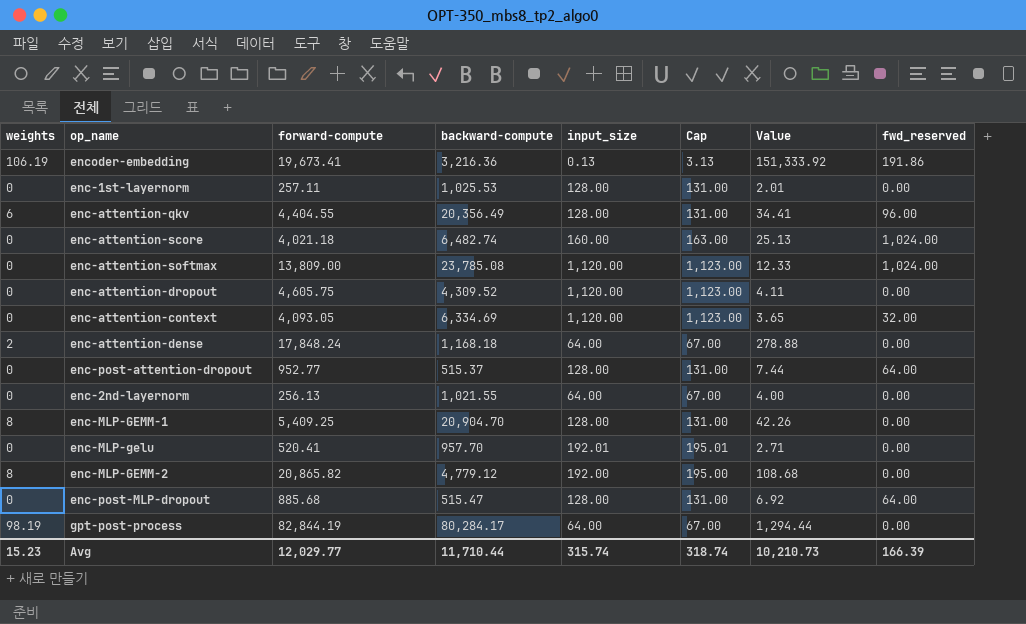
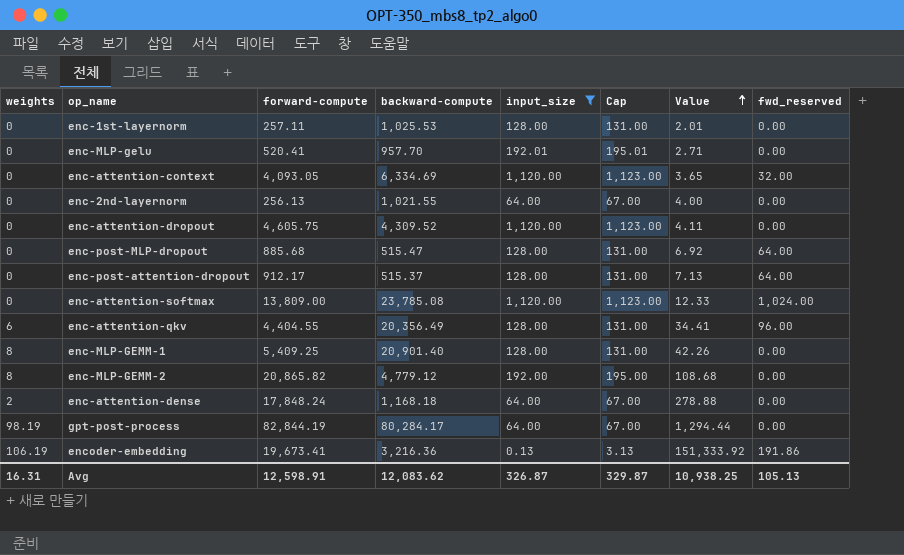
filter: none -> input_size != 160.00
row order: none -> Value ascending
enc-post-attention-dropout | forward-compute: 952.77 -> 912.17
enc-post-attention-dropout | Value: 7.44 -> 7.13
enc-MLP-GEMM-1 | backward-compute: 20,904.70 -> 20,901.40
Avg | weights: 15.23 -> 16.31
Avg | forward-compute: 12,029.77 -> 12,598.91
Avg | backward-compute: 11,710.44 -> 12,083.62
Avg | input_size: 315.74 -> 326.87
Avg | Cap: 318.74 -> 329.87
Avg | Value: 10,210.73 -> 10,938.25
Avg | fwd_reserved: 166.39 -> 105.13

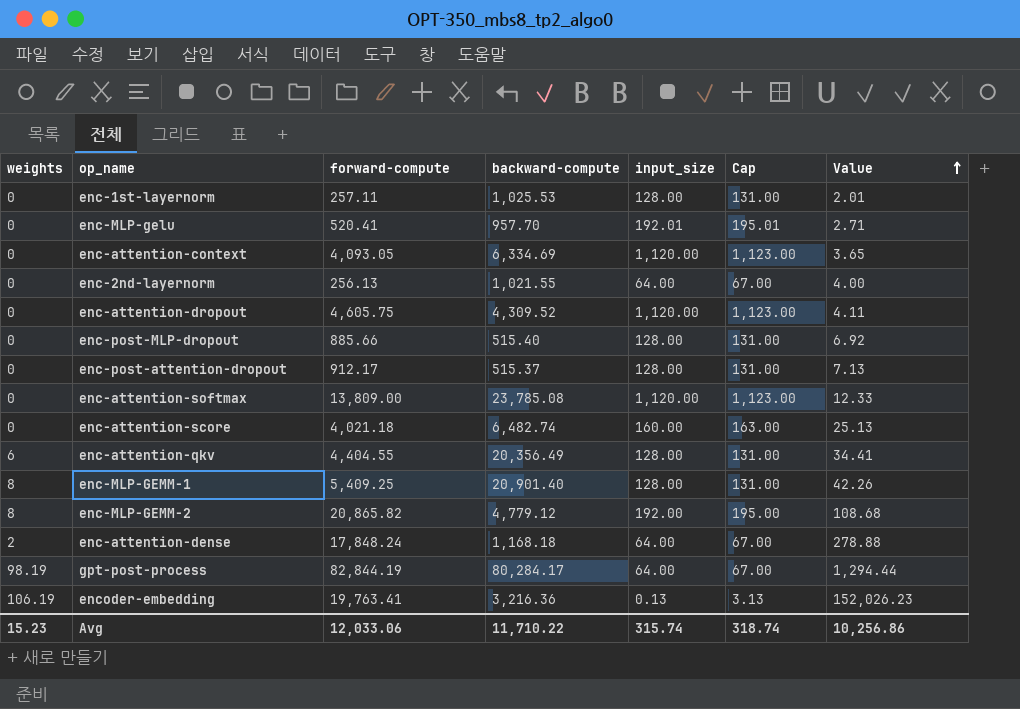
filter: input_size != 160.00 -> none
column fwd_reserved | position: 8 -> none
enc-post-MLP-dropout | forward-compute: 885.68 -> 885.66
enc-post-MLP-dropout | backward-compute: 515.47 -> 515.40
encoder-embedding | forward-compute: 19,673.41 -> 19,763.41
encoder-embedding | Value: 151,333.92 -> 152,026.23
Avg | weights: 16.31 -> 15.23
Avg | forward-compute: 12,598.91 -> 12,033.06
Avg | backward-compute: 12,083.62 -> 11,710.22
Avg | input_size: 326.87 -> 315.74
Avg | Cap: 329.87 -> 318.74
Avg | Value: 10,938.25 -> 10,256.86

